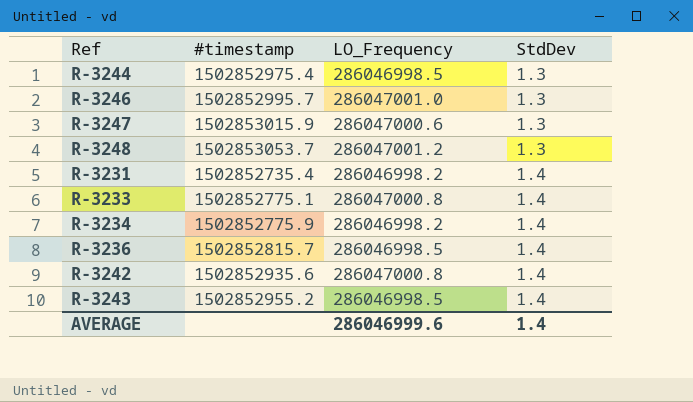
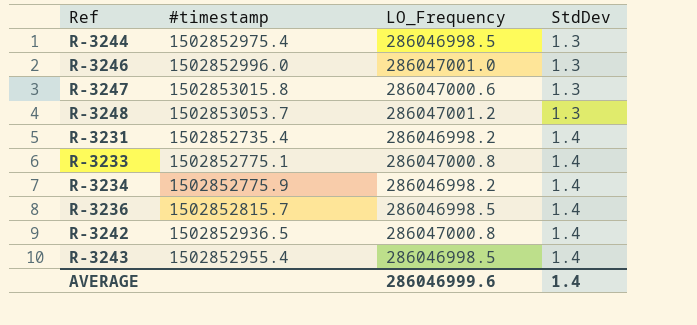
R-3246 | #timestamp: 1502852995.7 -> 1502852996.0
R-3247 | #timestamp: 1502853015.9 -> 1502853015.8
R-3242 | #timestamp: 1502852935.6 -> 1502852936.5
R-3243 | #timestamp: 1502852955.2 -> 1502852955.4

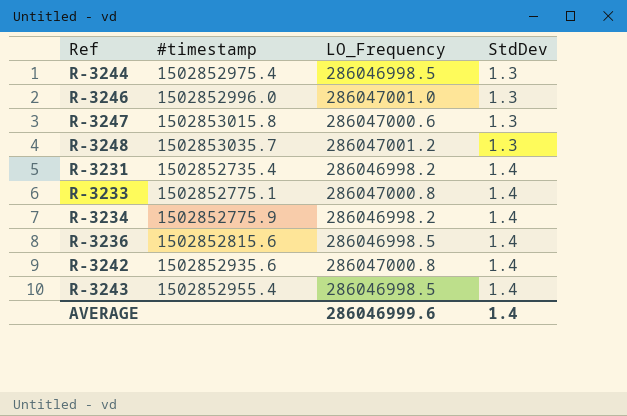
R-3248 | #timestamp: 1502853053.7 -> 1502853035.7
R-3236 | #timestamp: 1502852815.7 -> 1502852815.6
R-3242 | #timestamp: 1502852936.5 -> 1502852935.6

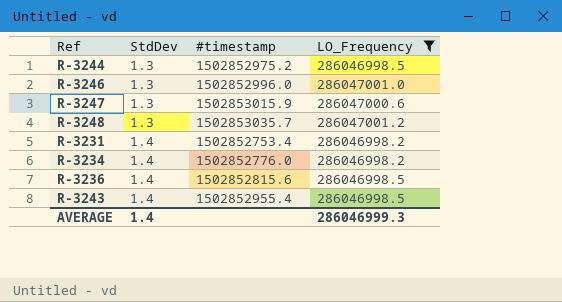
filter: none -> LO_Frequency != 286047000.8
column StdDev | position: 4 -> 2
R-3244 | #timestamp: 1502852975.4 -> 1502852975.2
R-3247 | #timestamp: 1502853015.8 -> 1502853015.9
R-3231 | #timestamp: 1502852735.4 -> 1502852753.4
R-3234 | #timestamp: 1502852775.9 -> 1502852776.0
AVERAGE | LO_Frequency: 286046999.6 -> 286046999.3

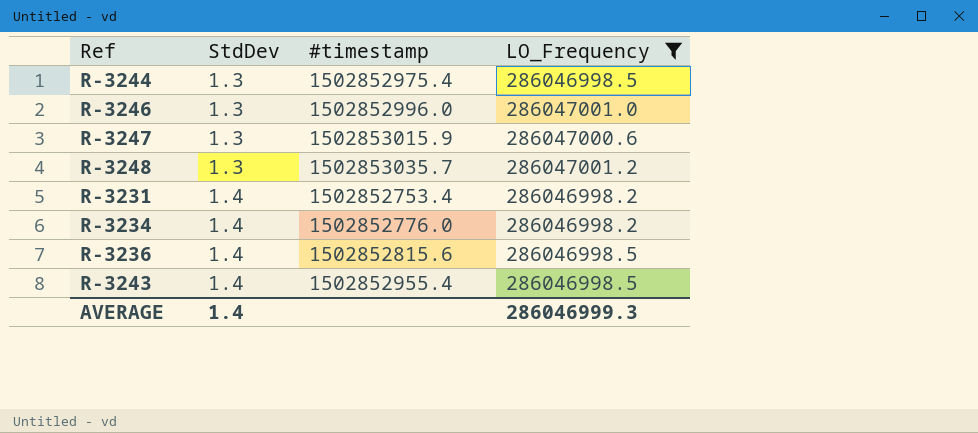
R-3244 | #timestamp: 1502852975.2 -> 1502852975.4

